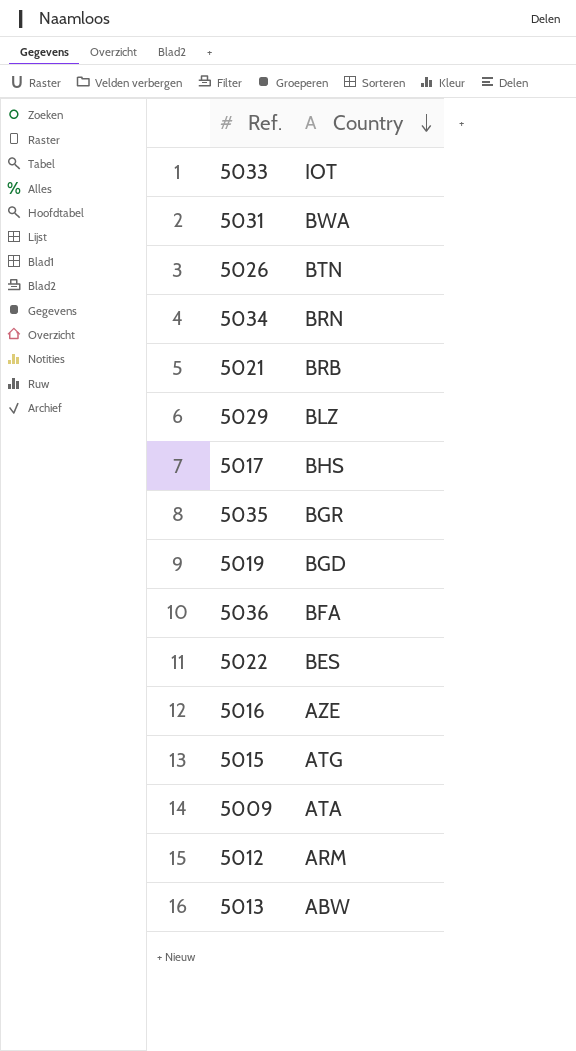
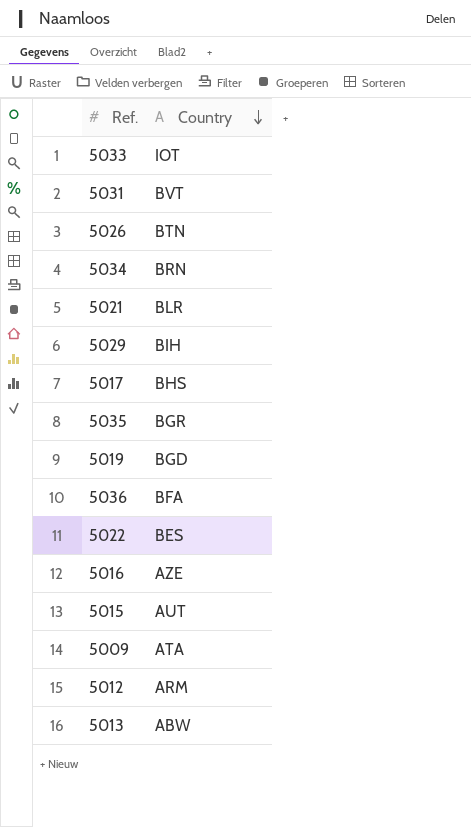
5031 | Country: BWA -> BVT
5021 | Country: BRB -> BLR
5029 | Country: BLZ -> BIH
5015 | Country: ATG -> AUT

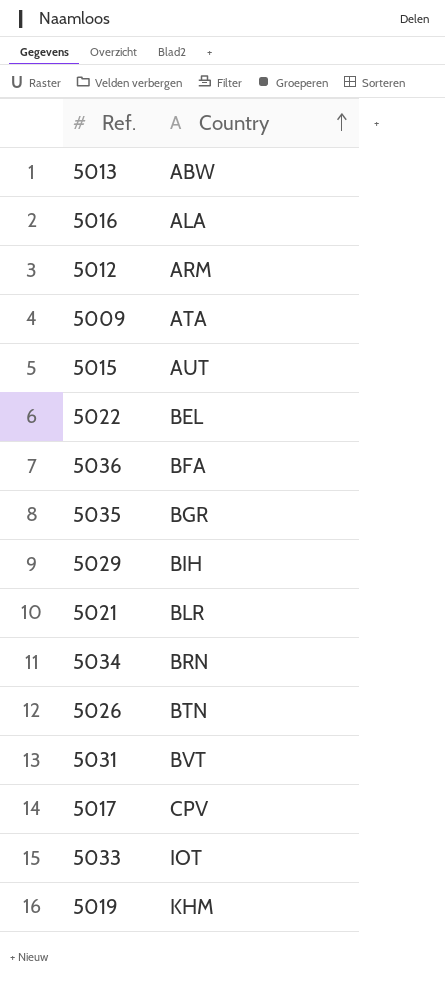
row order: Country descending -> Country ascending
5016 | Country: AZE -> ALA
5022 | Country: BES -> BEL
5017 | Country: BHS -> CPV
5019 | Country: BGD -> KHM

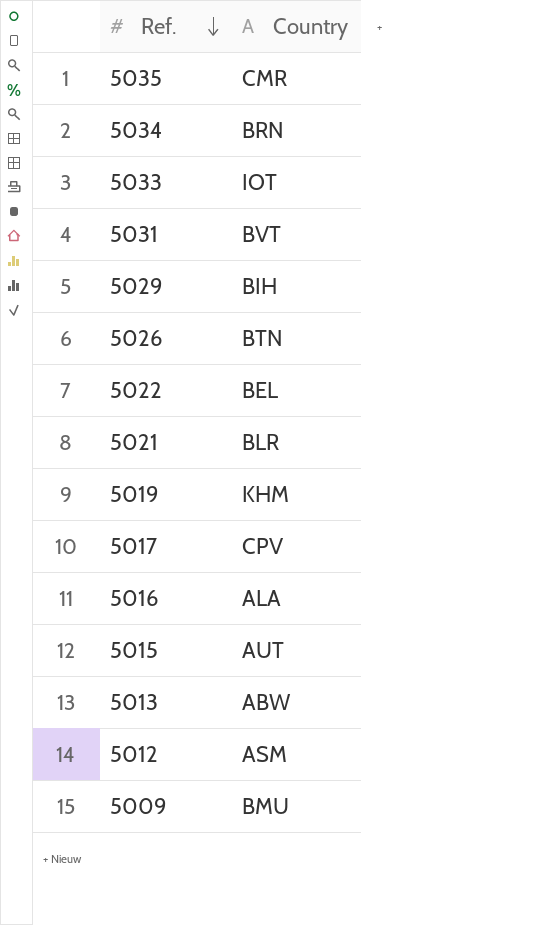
row order: Country ascending -> Ref. descending
row 5036: BFA -> none
5035 | Country: BGR -> CMR
5012 | Country: ARM -> ASM
5009 | Country: ATA -> BMU

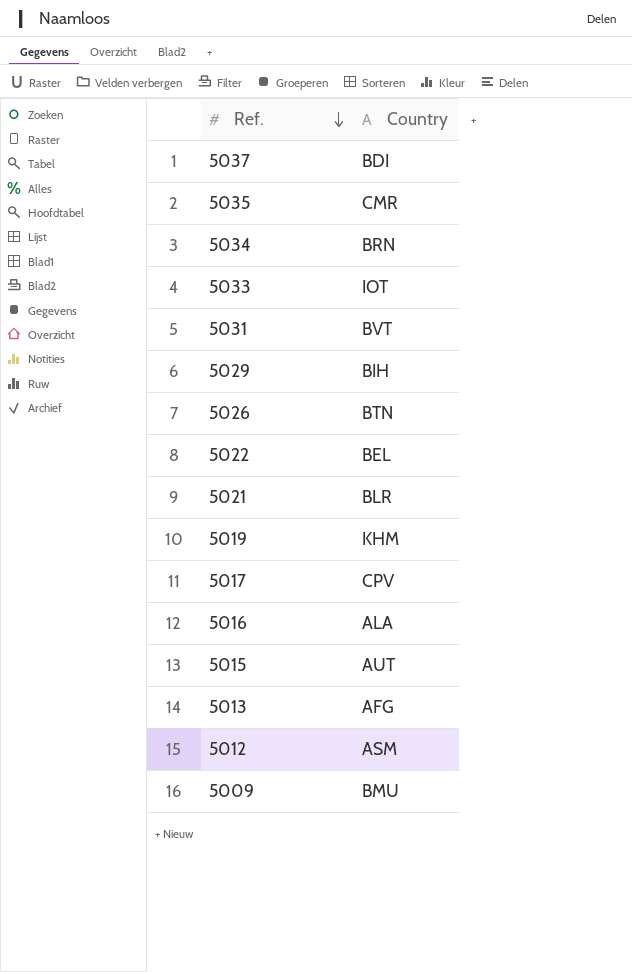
row 5037: none -> BDI
5013 | Country: ABW -> AFG

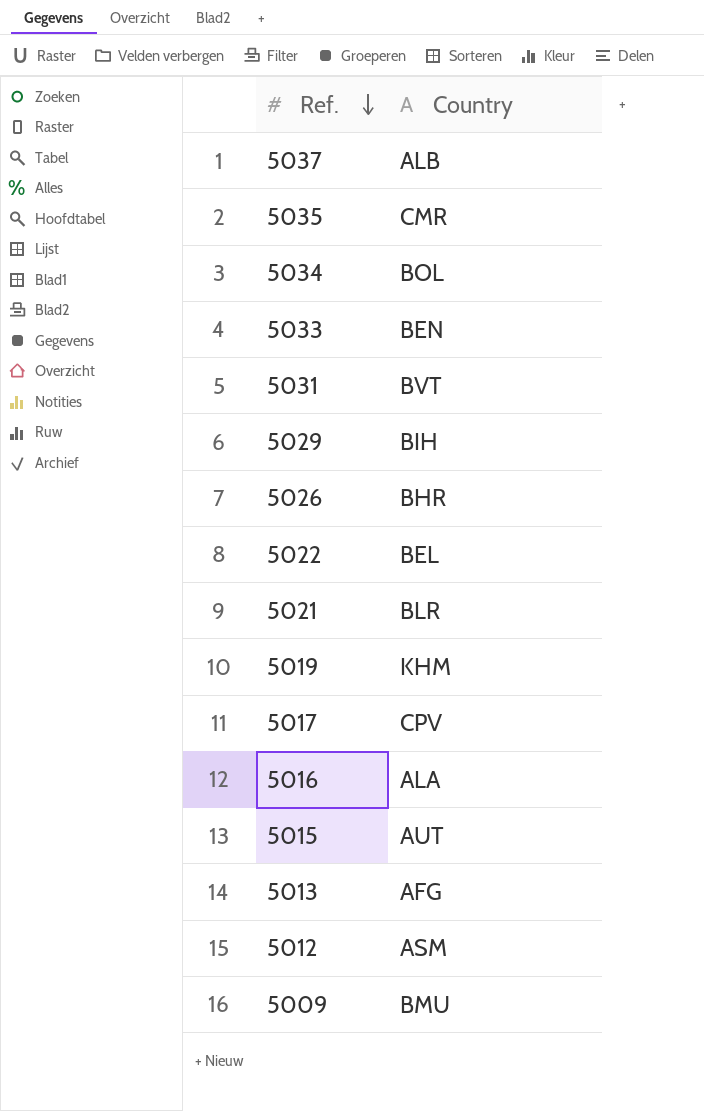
5037 | Country: BDI -> ALB
5034 | Country: BRN -> BOL
5033 | Country: IOT -> BEN
5026 | Country: BTN -> BHR

